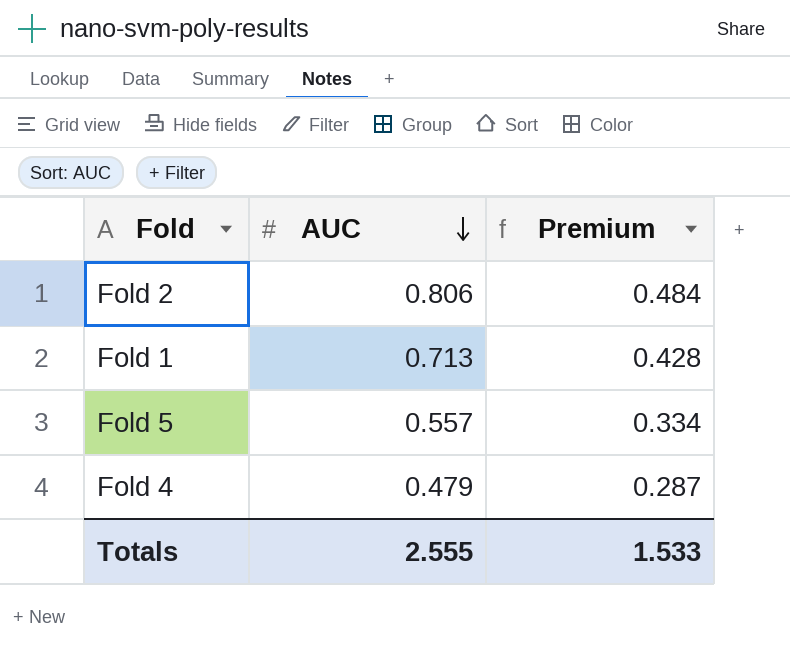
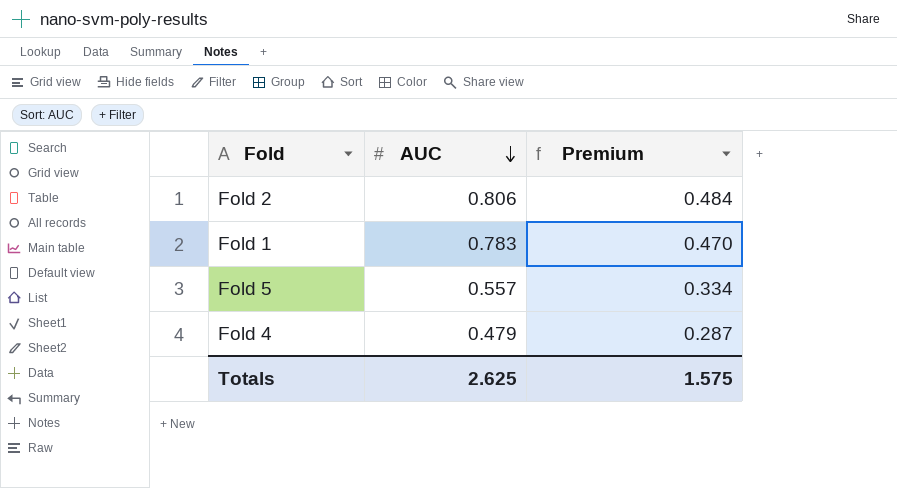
Fold 1 | AUC: 0.713 -> 0.783
Fold 1 | Premium: 0.428 -> 0.470
Totals | AUC: 2.555 -> 2.625
Totals | Premium: 1.533 -> 1.575

